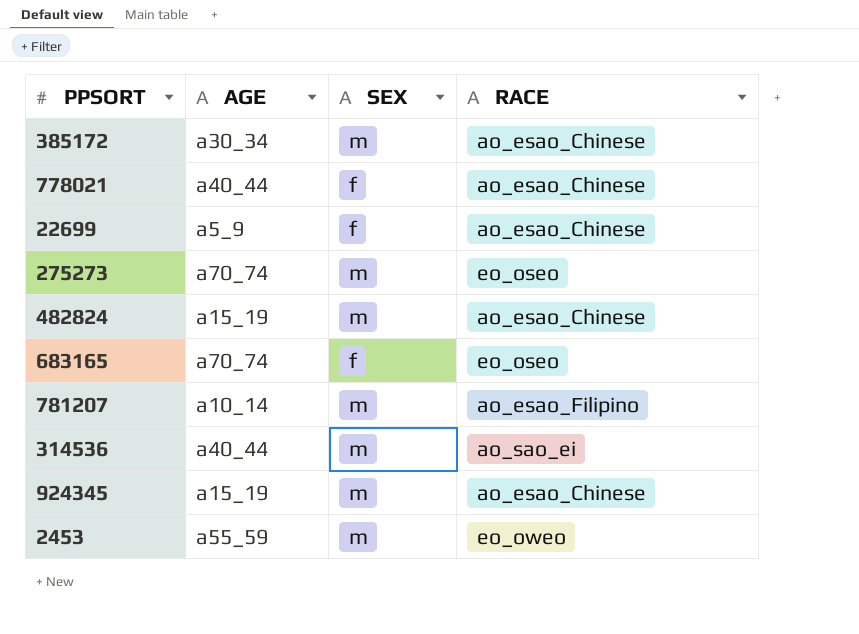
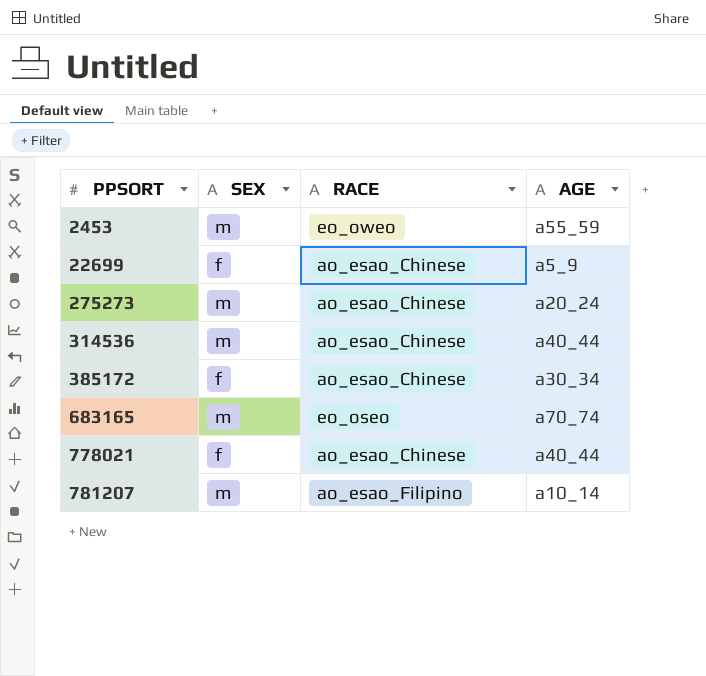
row order: none -> PPSORT ascending
column AGE | position: 2 -> 4
row 482824: a15_19 | m | ao_esao_Chinese -> none
row 924345: a15_19 | m | ao_esao_Chinese -> none
275273 | RACE: eo_oseo -> ao_esao_Chinese
275273 | AGE: a70_74 -> a20_24
314536 | RACE: ao_sao_ei -> ao_esao_Chinese
385172 | SEX: m -> f
683165 | SEX: f -> m

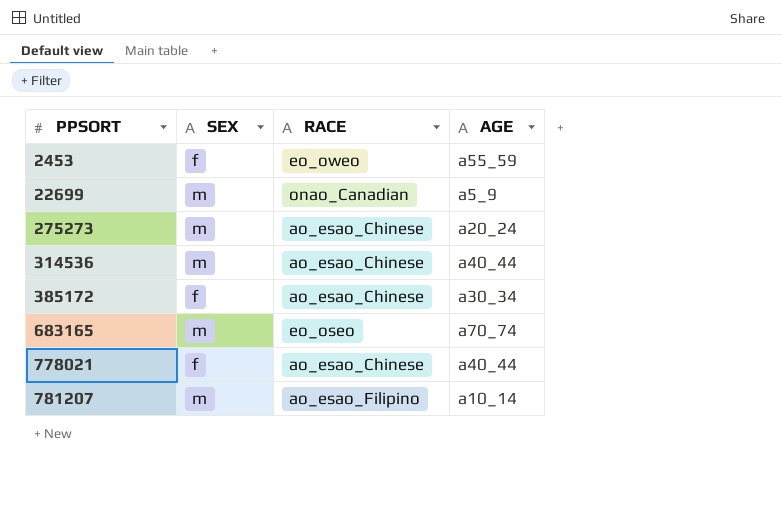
2453 | SEX: m -> f
22699 | SEX: f -> m
22699 | RACE: ao_esao_Chinese -> onao_Canadian

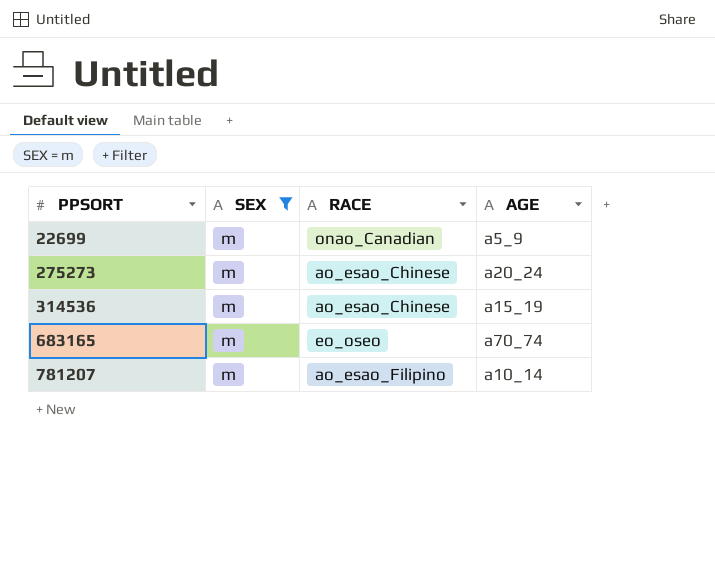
filter: none -> SEX = m
314536 | AGE: a40_44 -> a15_19

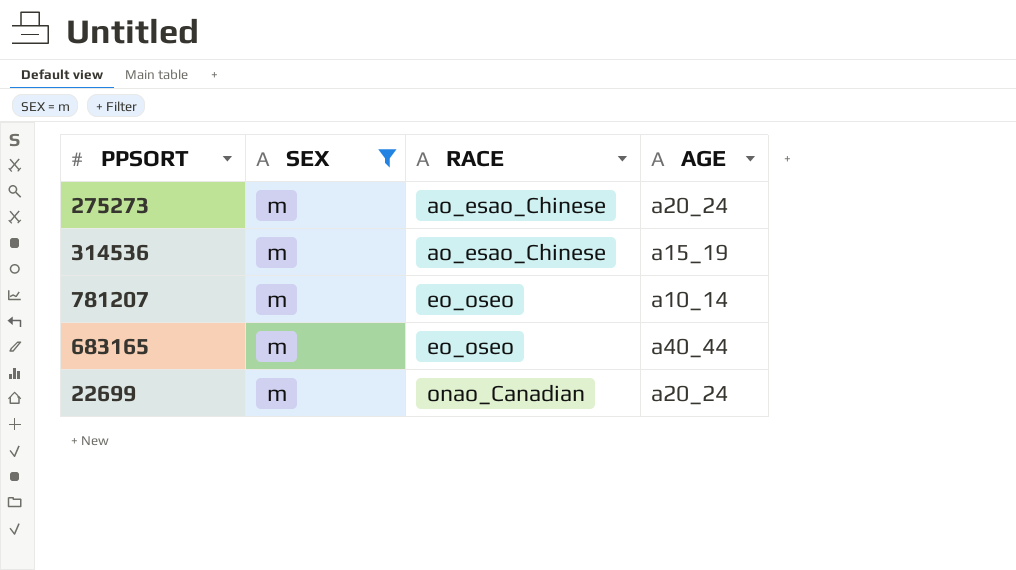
row order: PPSORT ascending -> RACE ascending
781207 | RACE: ao_esao_Filipino -> eo_oseo
683165 | AGE: a70_74 -> a40_44
22699 | AGE: a5_9 -> a20_24

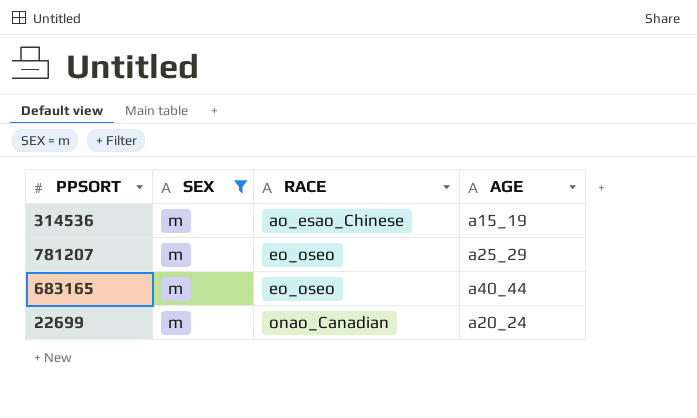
row 275273: m | ao_esao_Chinese | a20_24 -> none
781207 | AGE: a10_14 -> a25_29

